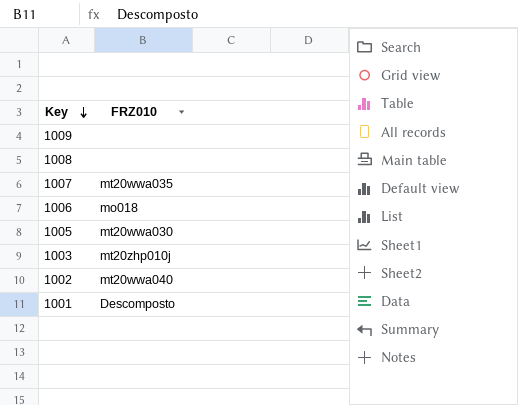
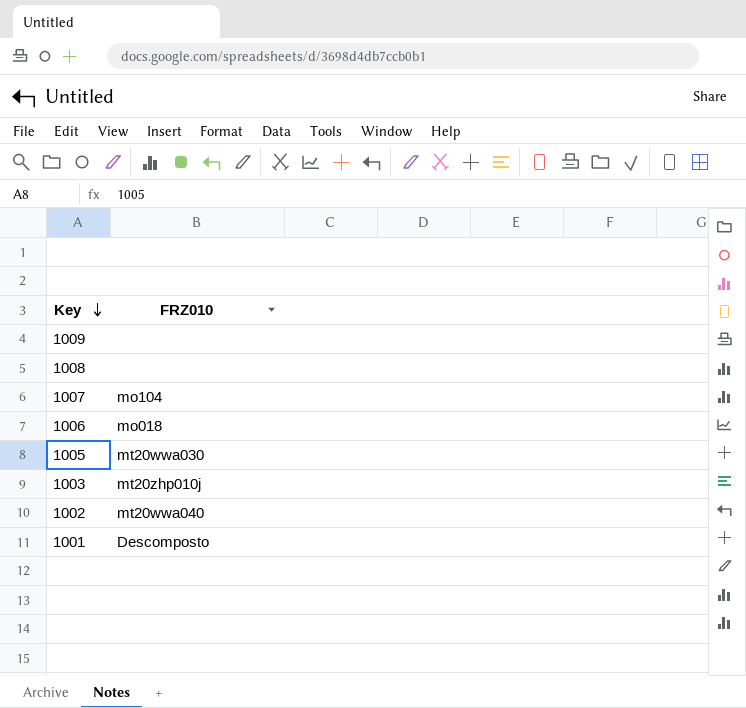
1007 | FRZ010: mt20wwa035 -> mo104

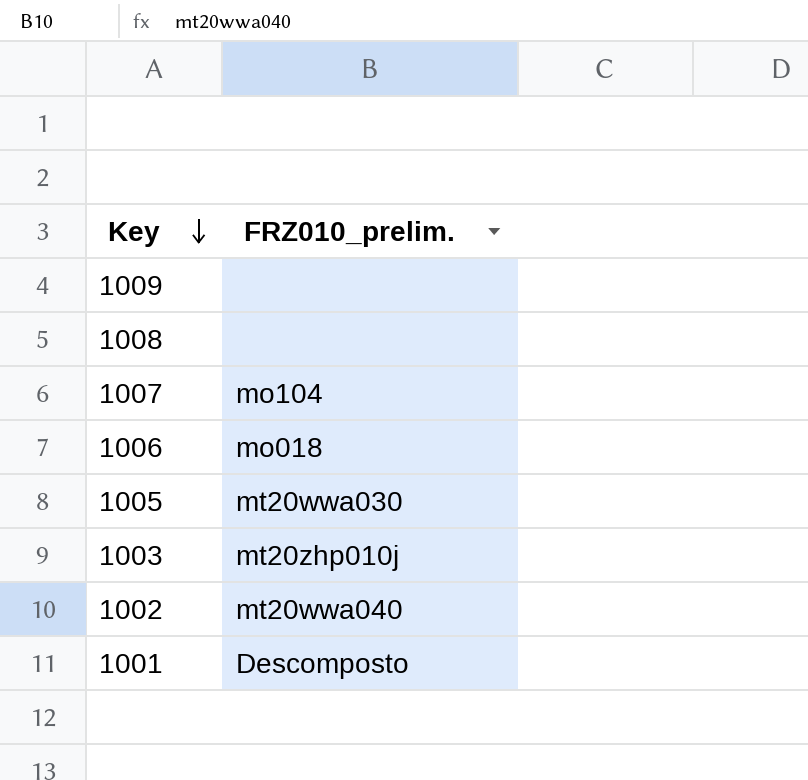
column name: FRZ010 -> FRZ010_prelim.

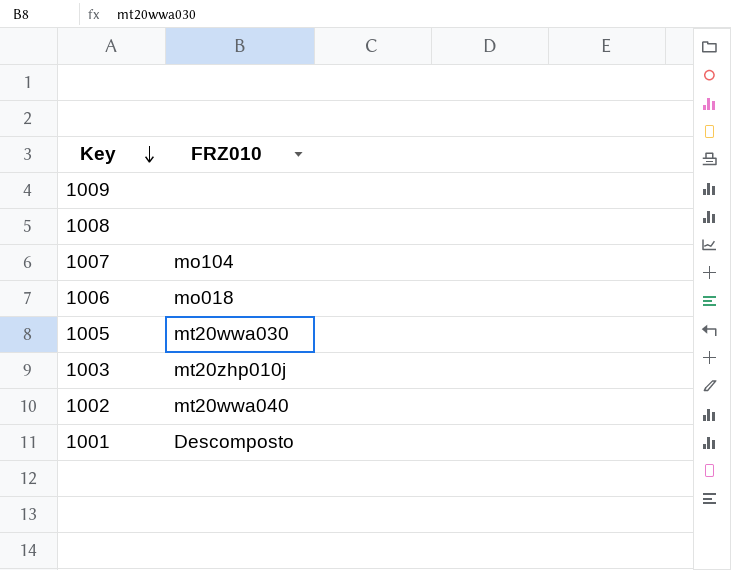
column name: FRZ010_prelim. -> FRZ010

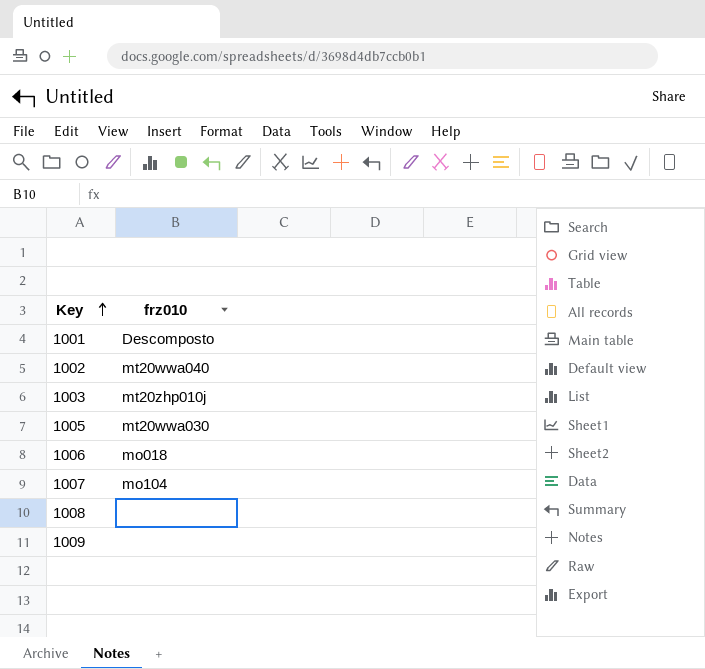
row order: Key descending -> Key ascending
column name: FRZ010 -> frz010

